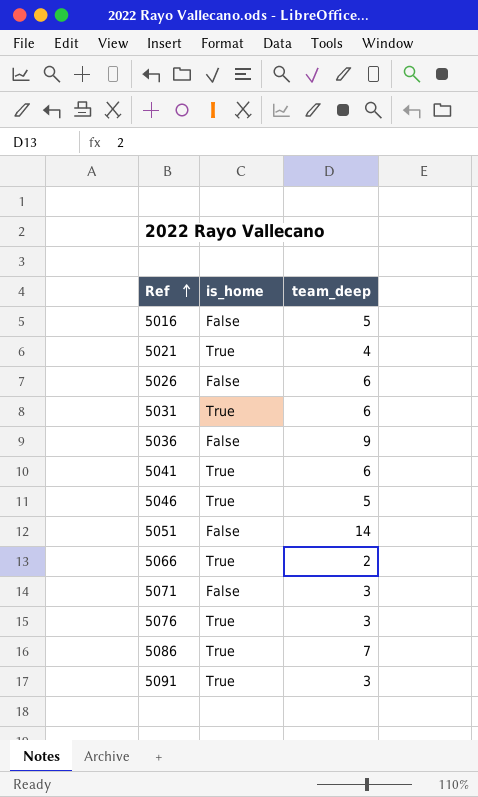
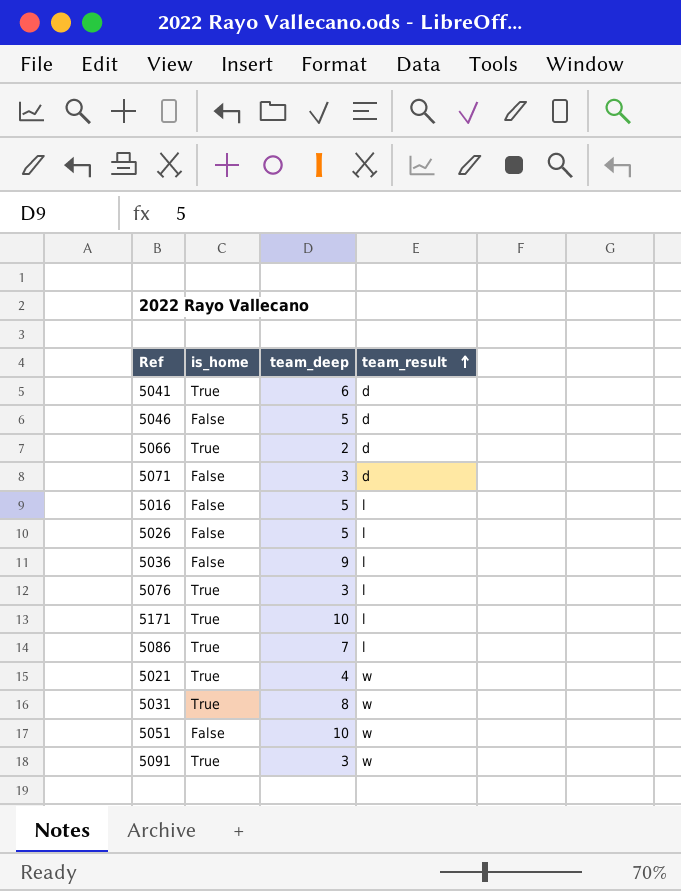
row order: Ref ascending -> team_result ascending
column team_result | position: none -> 4
5046 | is_home: True -> False
5026 | team_deep: 6 -> 5
row 5171: none -> True | 10 | l
5031 | team_deep: 6 -> 8
5051 | team_deep: 14 -> 10

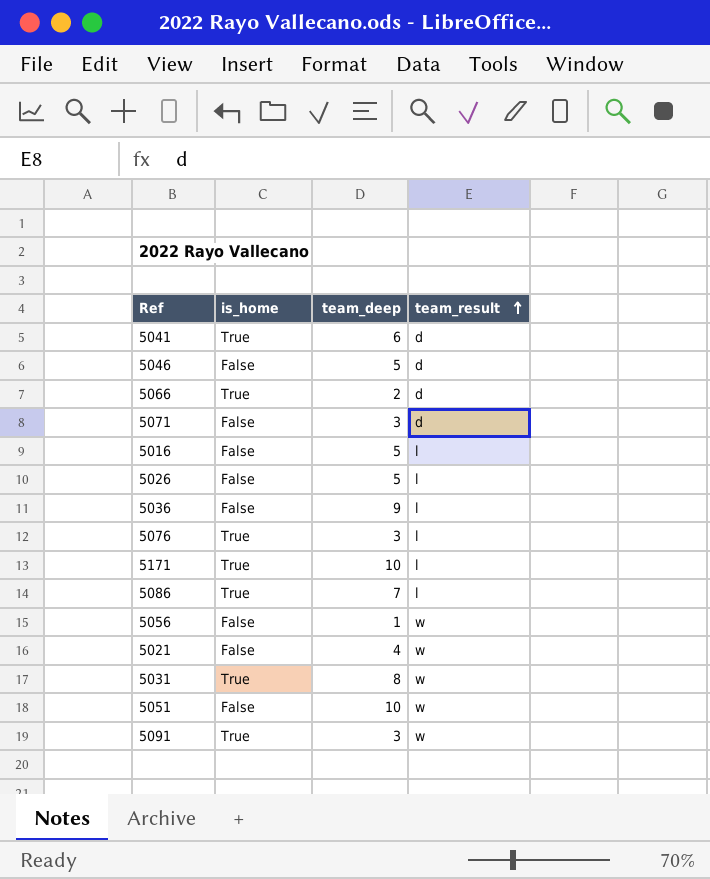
row 5056: none -> False | 1 | w
5021 | is_home: True -> False

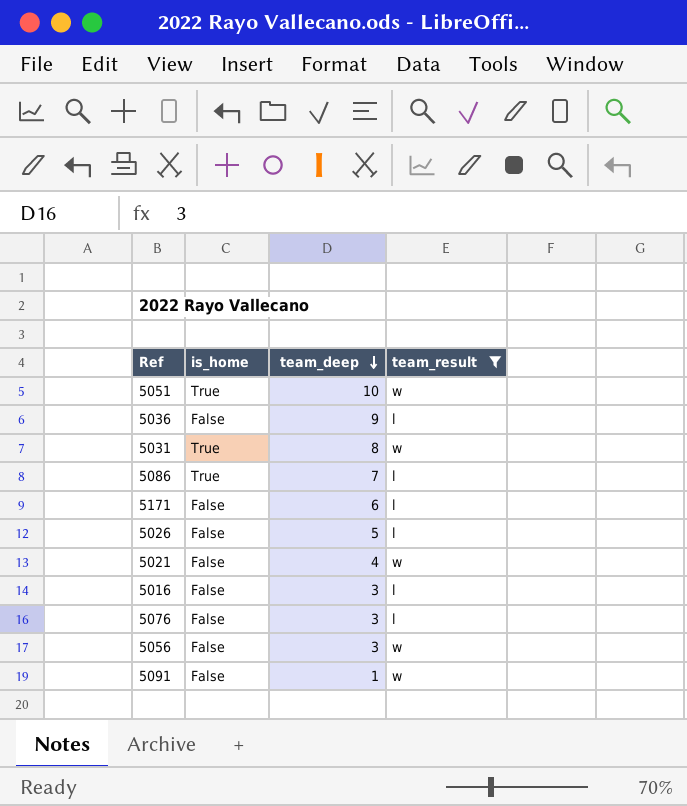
filter: none -> team_result != d
row order: team_result ascending -> team_deep descending
5051 | is_home: False -> True
5171 | is_home: True -> False
5171 | team_deep: 10 -> 6
5016 | team_deep: 5 -> 3
5076 | is_home: True -> False
5056 | team_deep: 1 -> 3
5091 | is_home: True -> False
5091 | team_deep: 3 -> 1

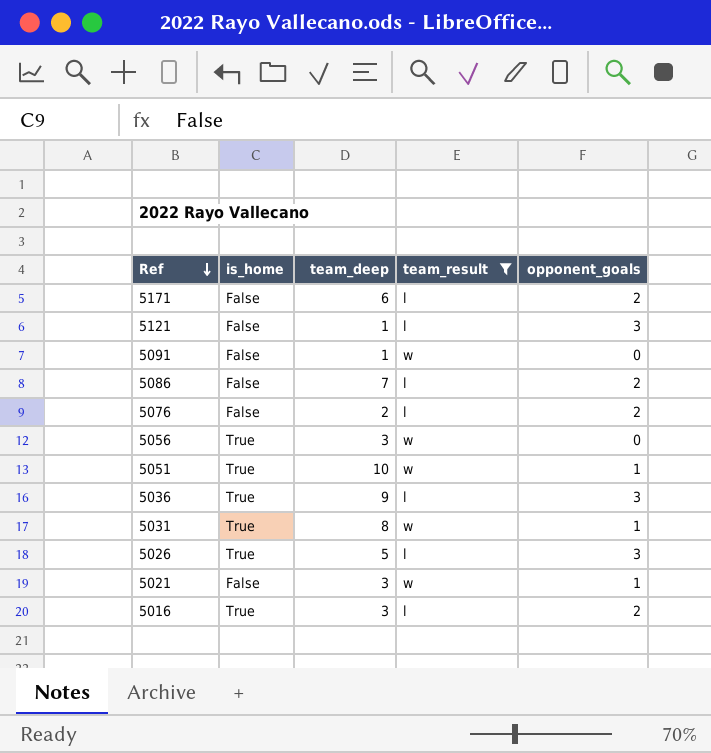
row order: team_deep descending -> Ref descending
column opponent_goals | position: none -> 5
row 5121: none -> False | 1 | l | 3
5086 | is_home: True -> False
5076 | team_deep: 3 -> 2
5056 | is_home: False -> True
5036 | is_home: False -> True
5026 | is_home: False -> True
5021 | team_deep: 4 -> 3
5016 | is_home: False -> True

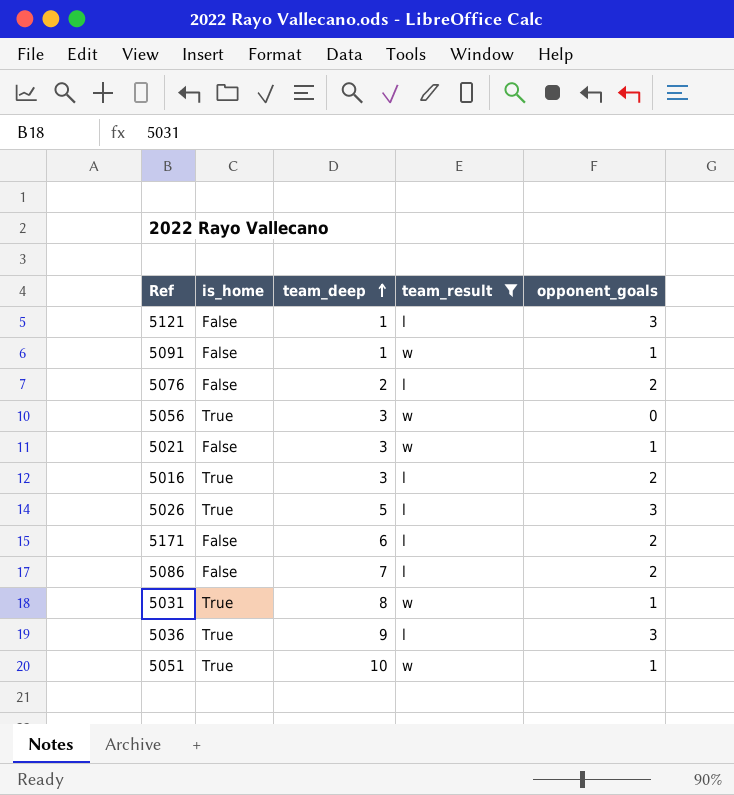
row order: Ref descending -> team_deep ascending
5091 | opponent_goals: 0 -> 1

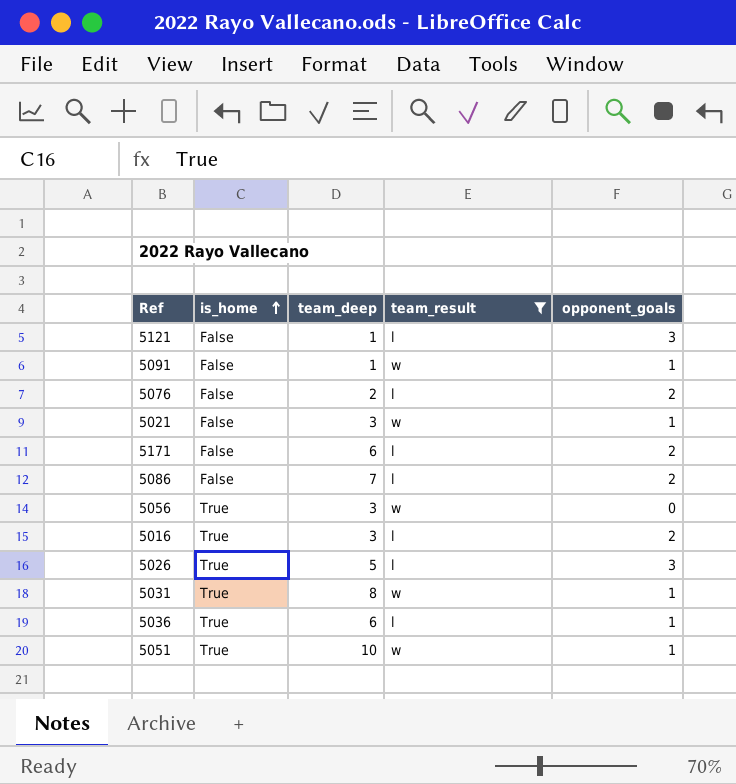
row order: team_deep ascending -> is_home ascending
5036 | team_deep: 9 -> 6
5036 | opponent_goals: 3 -> 1

